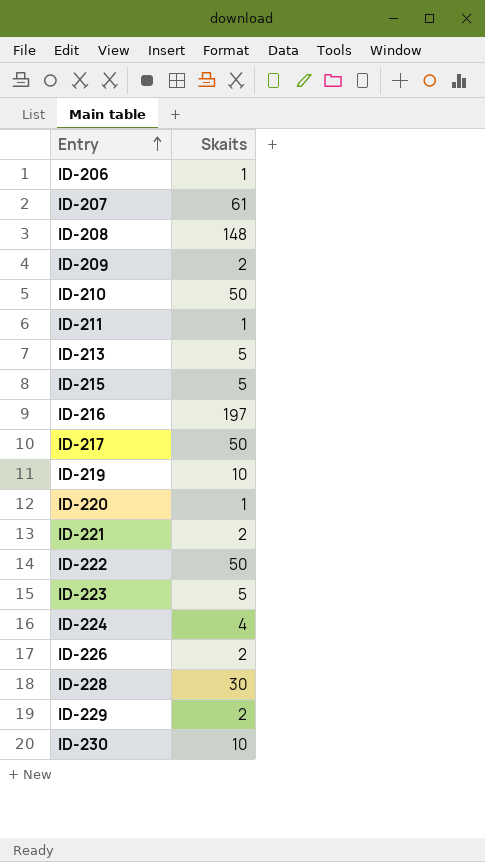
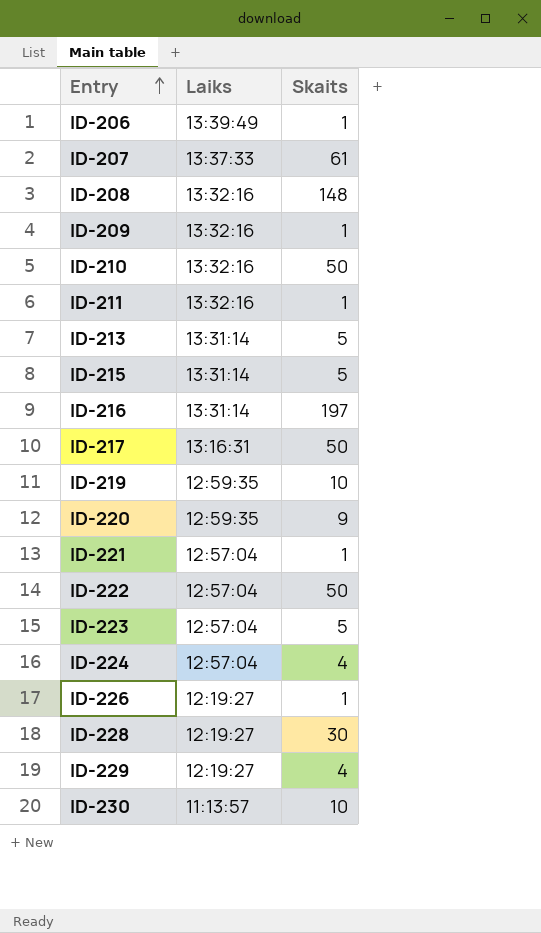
column Laiks | position: none -> 2
ID-209 | Skaits: 2 -> 1
ID-220 | Skaits: 1 -> 9
ID-221 | Skaits: 2 -> 1
ID-226 | Skaits: 2 -> 1
ID-229 | Skaits: 2 -> 4

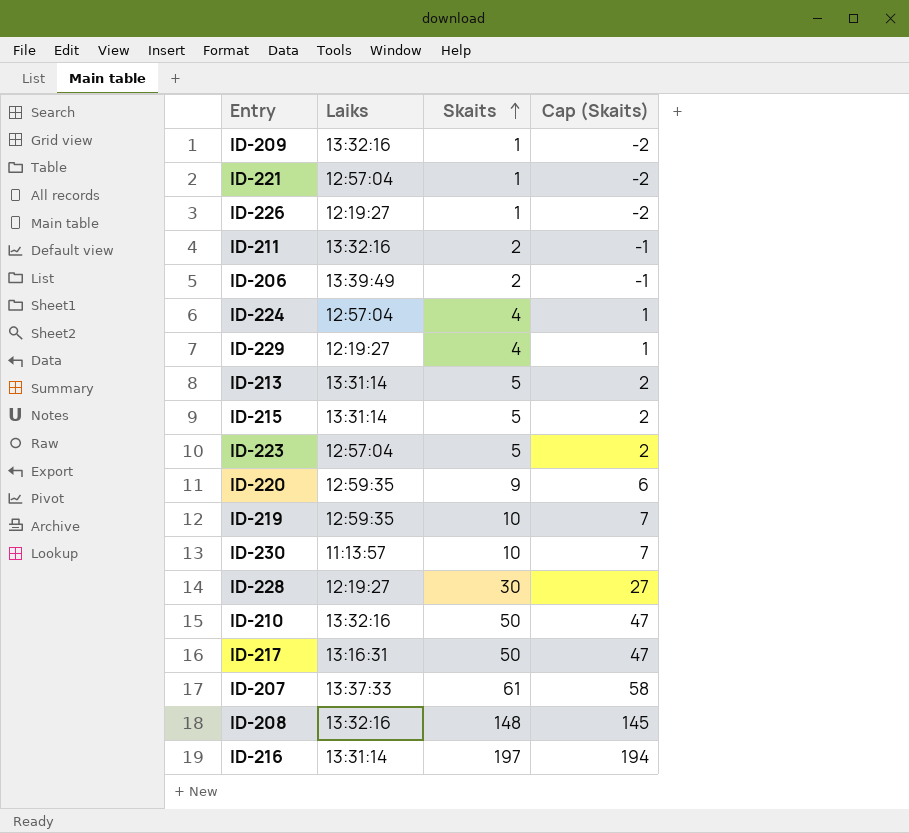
row order: Entry ascending -> Skaits ascending
column Cap (Skaits) | formula: none -> [Skaits] - 3
row ID-222: 12:57:04 | 50 -> none
ID-211 | Skaits: 1 -> 2
ID-206 | Skaits: 1 -> 2

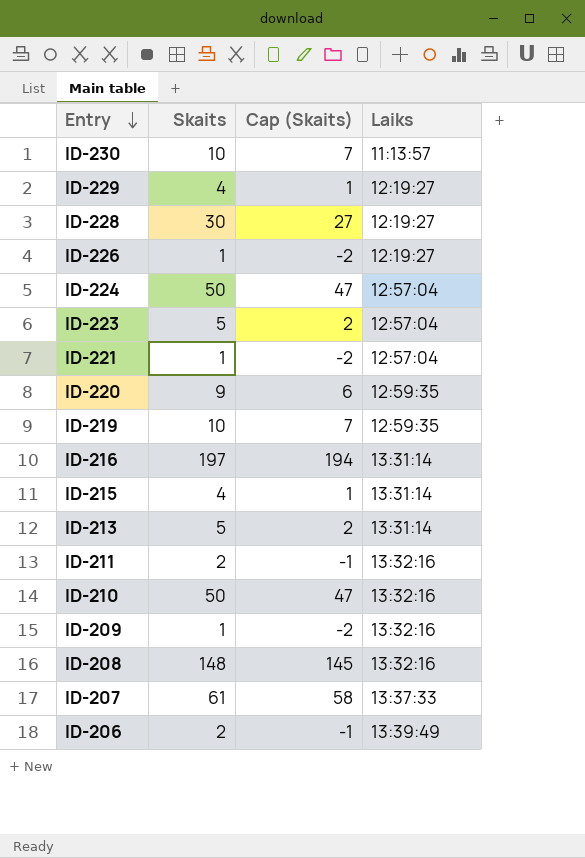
row order: Skaits ascending -> Entry descending
column Laiks | position: 2 -> 4
row ID-217: 13:16:31 | 50 | 47 -> none
ID-224 | Skaits: 4 -> 50
ID-224 | Cap (Skaits): 1 -> 47
ID-215 | Skaits: 5 -> 4
ID-215 | Cap (Skaits): 2 -> 1

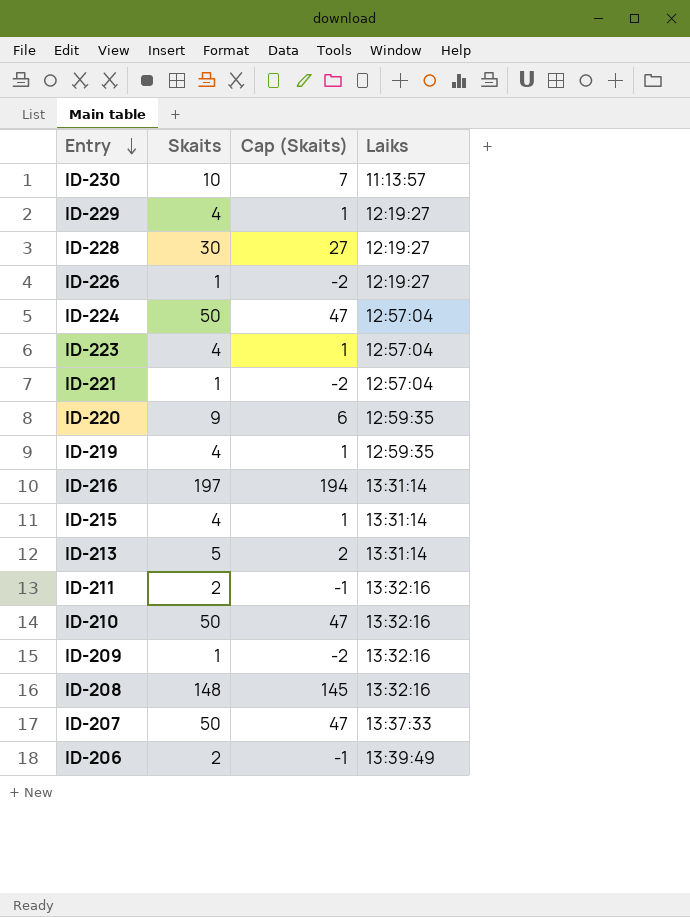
ID-223 | Skaits: 5 -> 4
ID-223 | Cap (Skaits): 2 -> 1
ID-219 | Skaits: 10 -> 4
ID-219 | Cap (Skaits): 7 -> 1
ID-207 | Skaits: 61 -> 50
ID-207 | Cap (Skaits): 58 -> 47

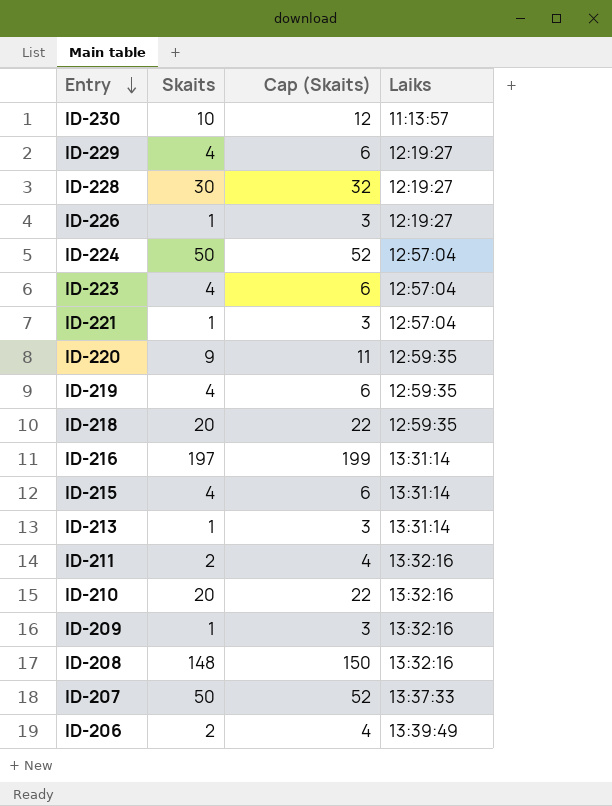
column Cap (Skaits) | formula: [Skaits] - 3 -> [Skaits] + 2
row ID-218: none -> 20 | 22 | 12:59:35
ID-213 | Skaits: 5 -> 1
ID-210 | Skaits: 50 -> 20

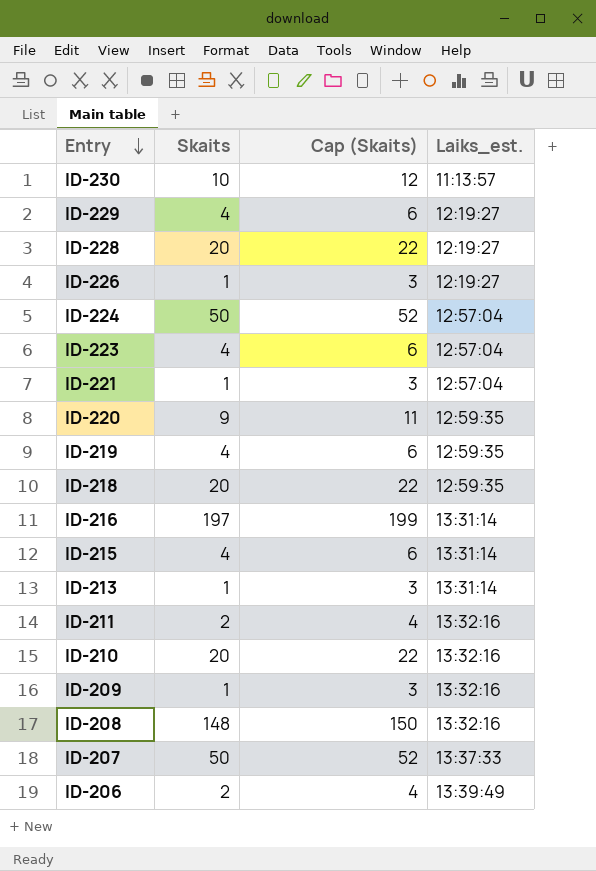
column name: Laiks -> Laiks_est.
ID-228 | Skaits: 30 -> 20
ID-228 | Cap (Skaits): 32 -> 22

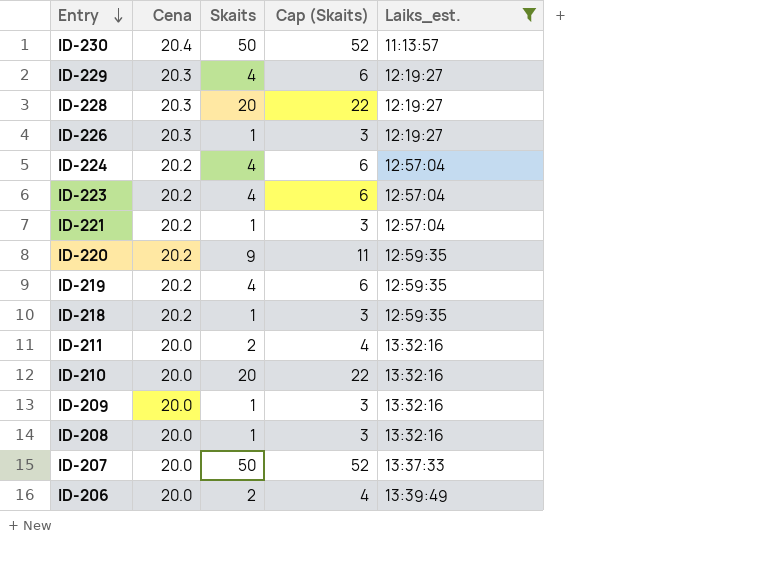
filter: none -> Laiks_est. != 13:31:14
column Cena | position: none -> 2
ID-230 | Skaits: 10 -> 50
ID-230 | Cap (Skaits): 12 -> 52
ID-224 | Skaits: 50 -> 4
ID-224 | Cap (Skaits): 52 -> 6
ID-218 | Skaits: 20 -> 1
ID-218 | Cap (Skaits): 22 -> 3
ID-208 | Skaits: 148 -> 1
ID-208 | Cap (Skaits): 150 -> 3

